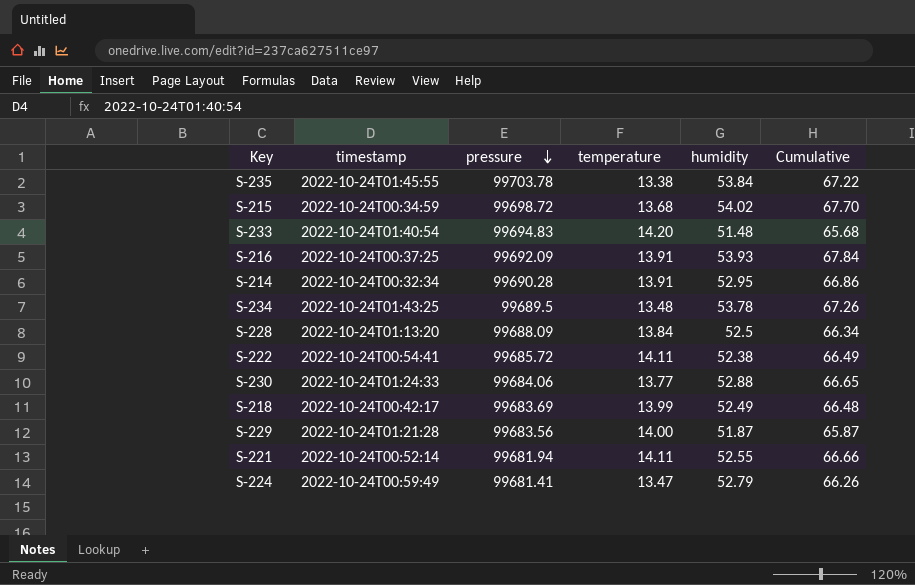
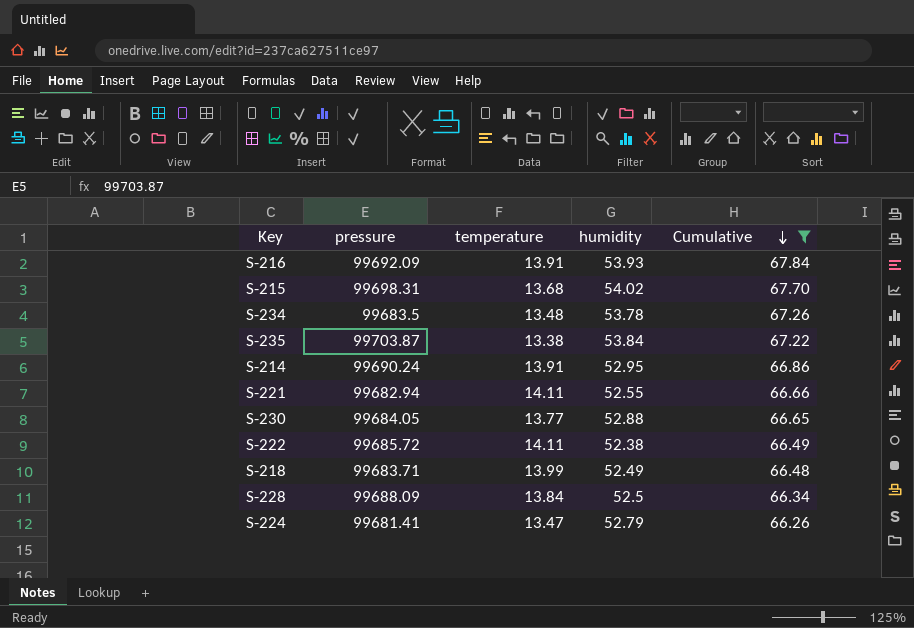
filter: none -> Cumulative >= 66.26
row order: pressure descending -> Cumulative descending
column timestamp | position: 2 -> none
S-215 | pressure: 99698.72 -> 99698.31
S-234 | pressure: 99689.5 -> 99683.5
S-235 | pressure: 99703.78 -> 99703.87
S-214 | pressure: 99690.28 -> 99690.24
S-221 | pressure: 99681.94 -> 99682.94
S-230 | pressure: 99684.06 -> 99684.05
S-218 | pressure: 99683.69 -> 99683.71

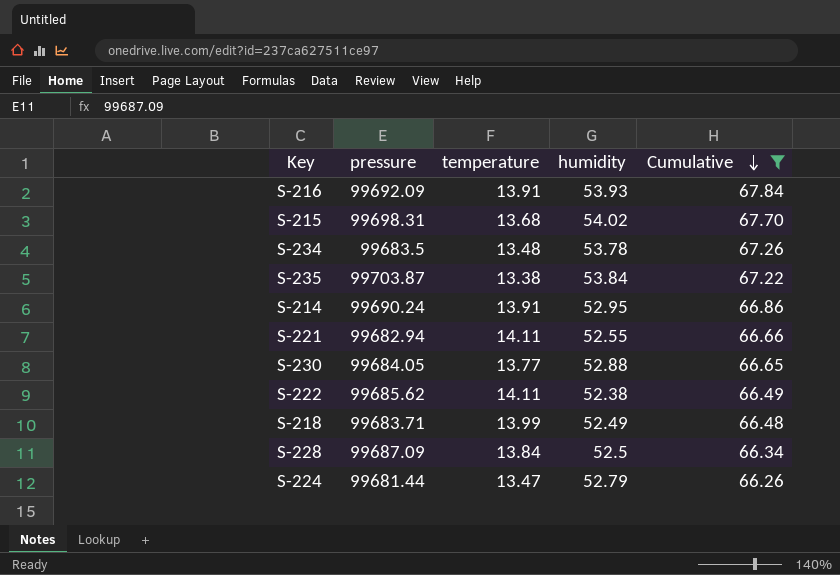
S-222 | pressure: 99685.72 -> 99685.62
S-228 | pressure: 99688.09 -> 99687.09
S-224 | pressure: 99681.41 -> 99681.44

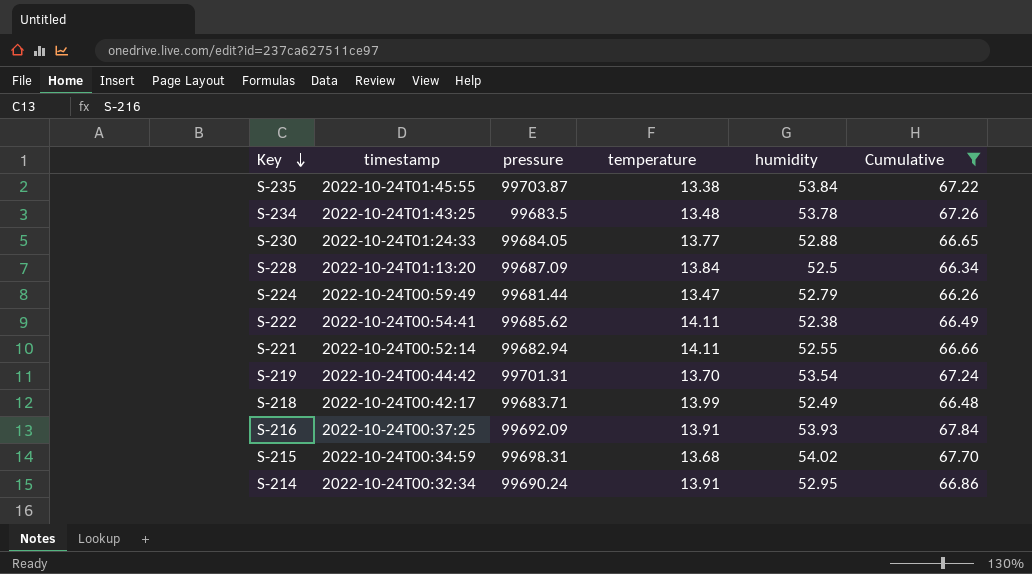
row order: Cumulative descending -> Key descending
column timestamp | position: none -> 2
row S-219: none -> 2022-10-24T00:44:42 | 99701.31 | 13.70 | 53.54 | 67.24

